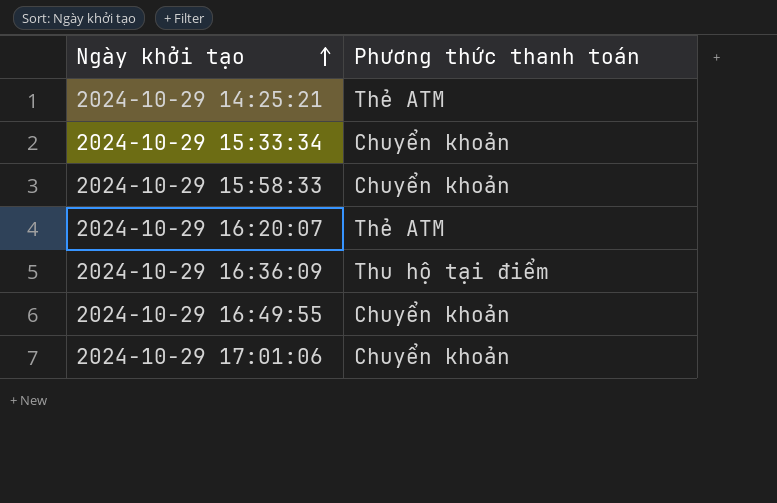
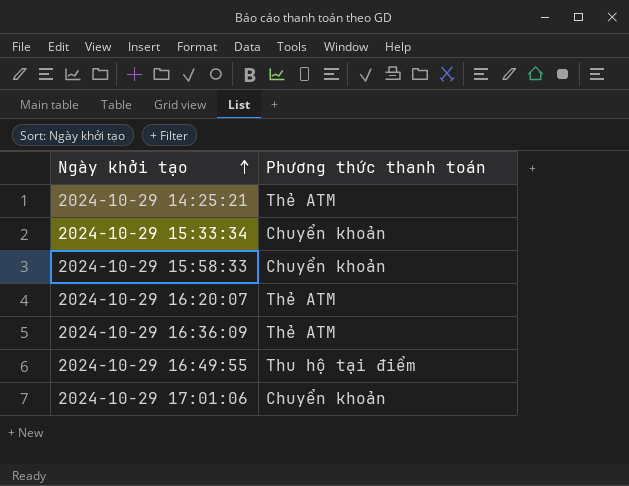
2024-10-29 16:36:09 | Phương thức thanh toán: Thu hộ tại điểm -> Thẻ ATM
2024-10-29 16:49:55 | Phương thức thanh toán: Chuyển khoản -> Thu hộ tại điểm

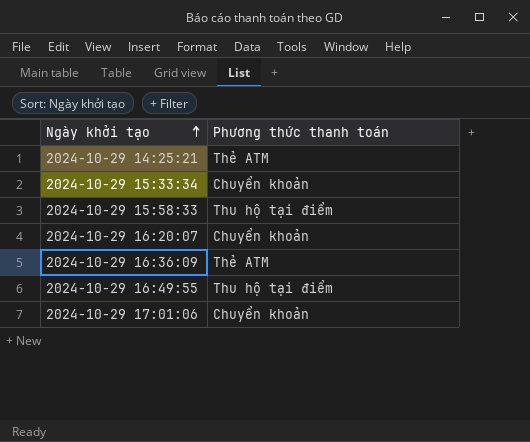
2024-10-29 15:58:33 | Phương thức thanh toán: Chuyển khoản -> Thu hộ tại điểm
2024-10-29 16:20:07 | Phương thức thanh toán: Thẻ ATM -> Chuyển khoản

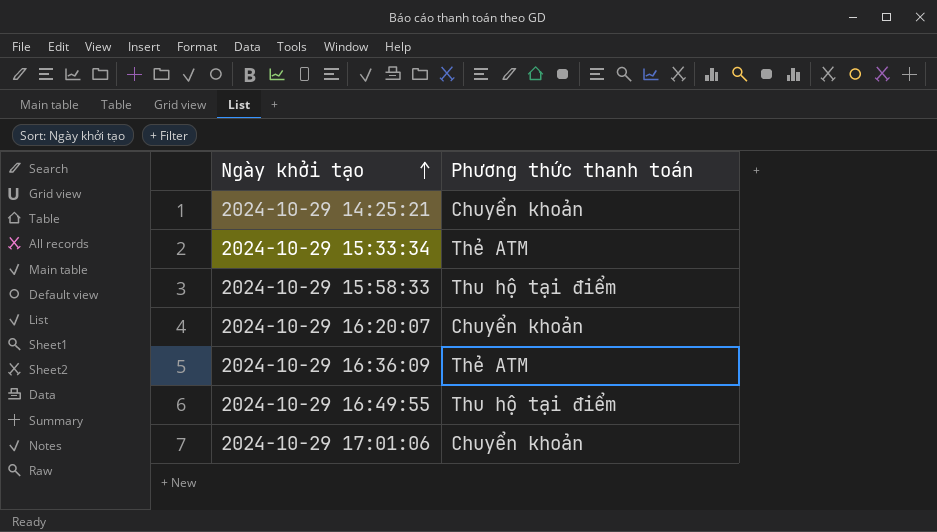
2024-10-29 14:25:21 | Phương thức thanh toán: Thẻ ATM -> Chuyển khoản
2024-10-29 15:33:34 | Phương thức thanh toán: Chuyển khoản -> Thẻ ATM

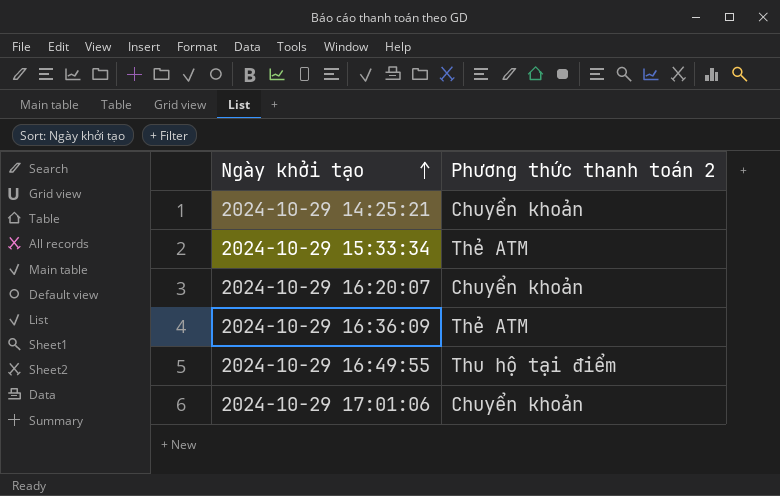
column name: Phương thức thanh toán -> Phương thức thanh toán 2
row 2024-10-29 15:58:33: Thu hộ tại điểm -> none

